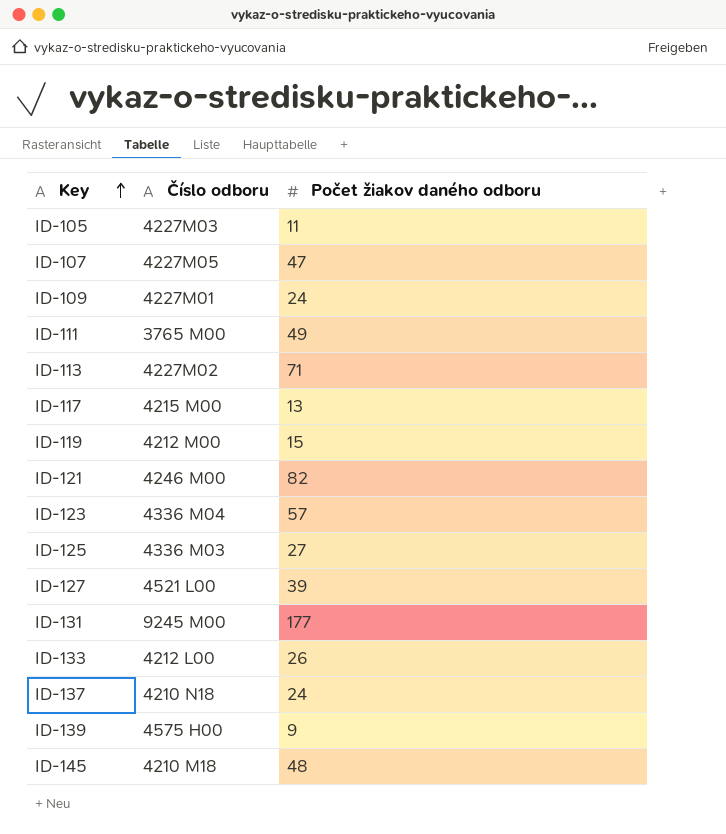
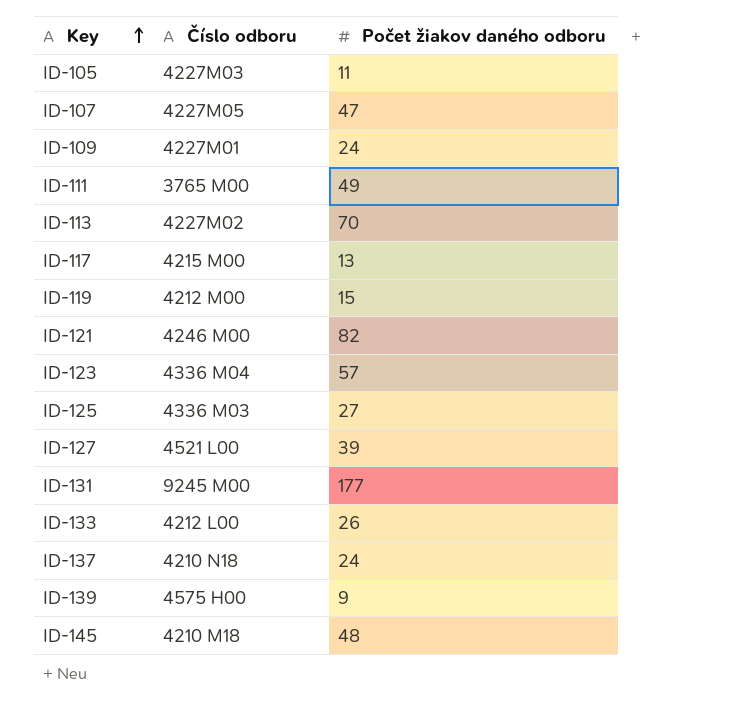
ID-113 | Počet žiakov daného odboru: 71 -> 70

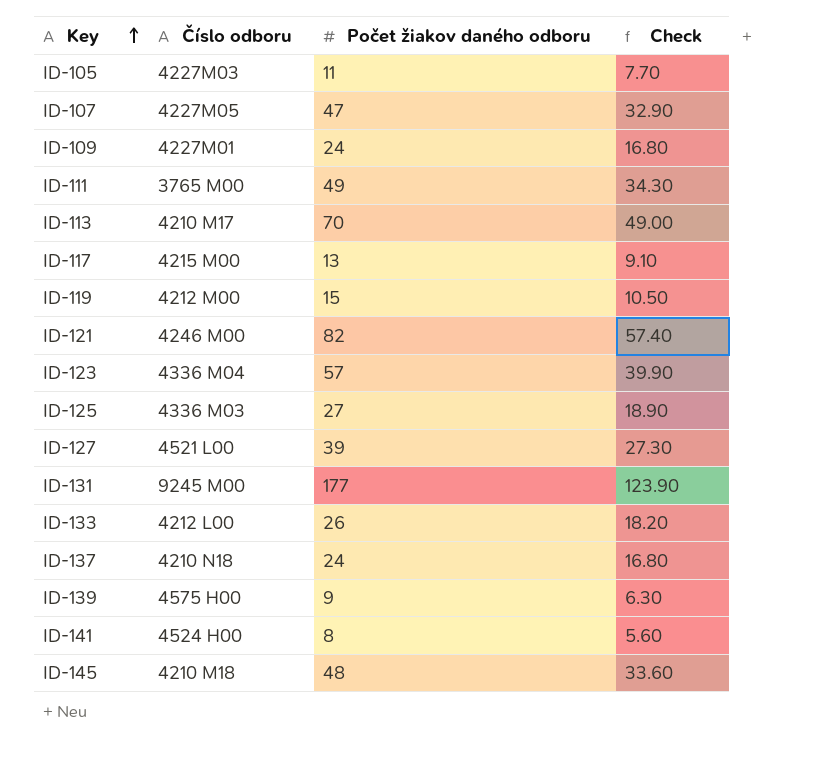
column Check | formula: none -> [Počet žiakov daného odboru] * 0.7
ID-113 | Číslo odboru: 4227M02 -> 4210 M17
row ID-141: none -> 4524 H00 | 8 | 5.60

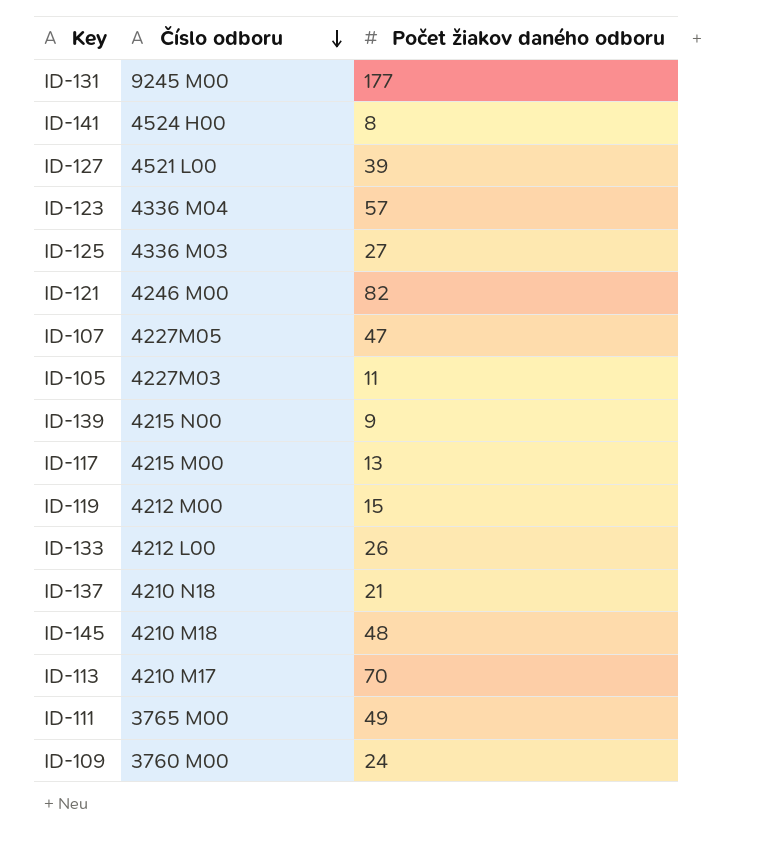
row order: Key ascending -> Číslo odboru descending
column Check | formula: [Počet žiakov daného odboru] * 0.7 -> none
ID-139 | Číslo odboru: 4575 H00 -> 4215 N00
ID-137 | Počet žiakov daného odboru: 24 -> 21
ID-109 | Číslo odboru: 4227M01 -> 3760 M00

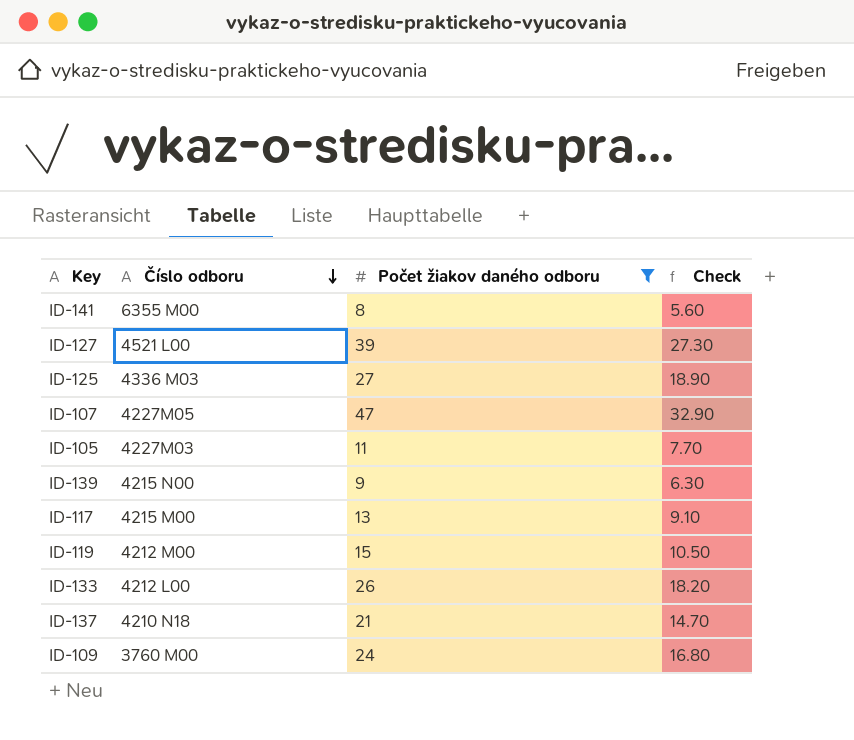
filter: none -> Počet žiakov daného odboru <= 47
column Check | formula: none -> [Počet žiakov daného odboru] * 0.7
ID-141 | Číslo odboru: 4524 H00 -> 6355 M00

